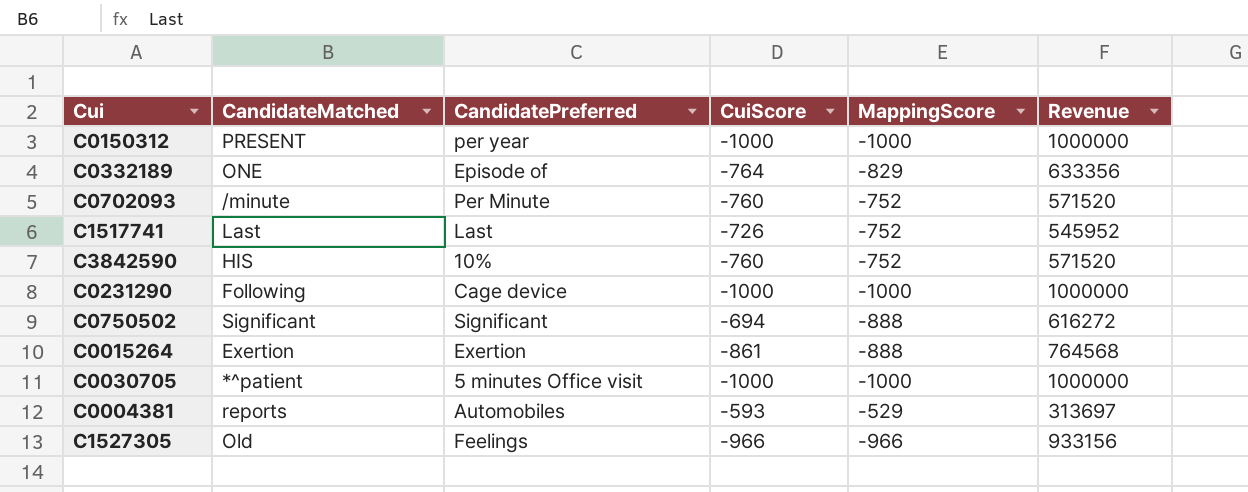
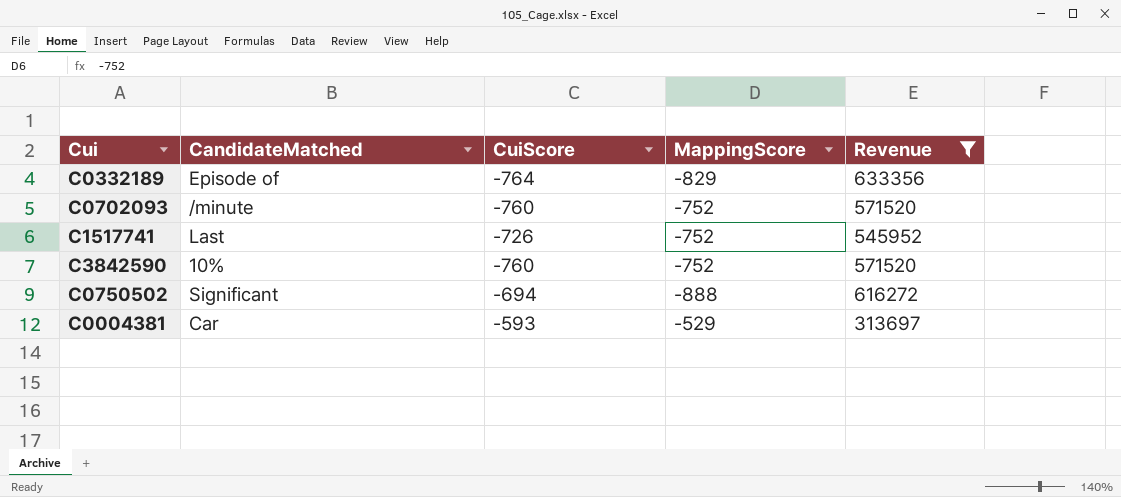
filter: none -> Revenue <= 633356
column CandidatePreferred | position: 3 -> none
C0332189 | CandidateMatched: ONE -> Episode of
C3842590 | CandidateMatched: HIS -> 10%
C0004381 | CandidateMatched: reports -> Car

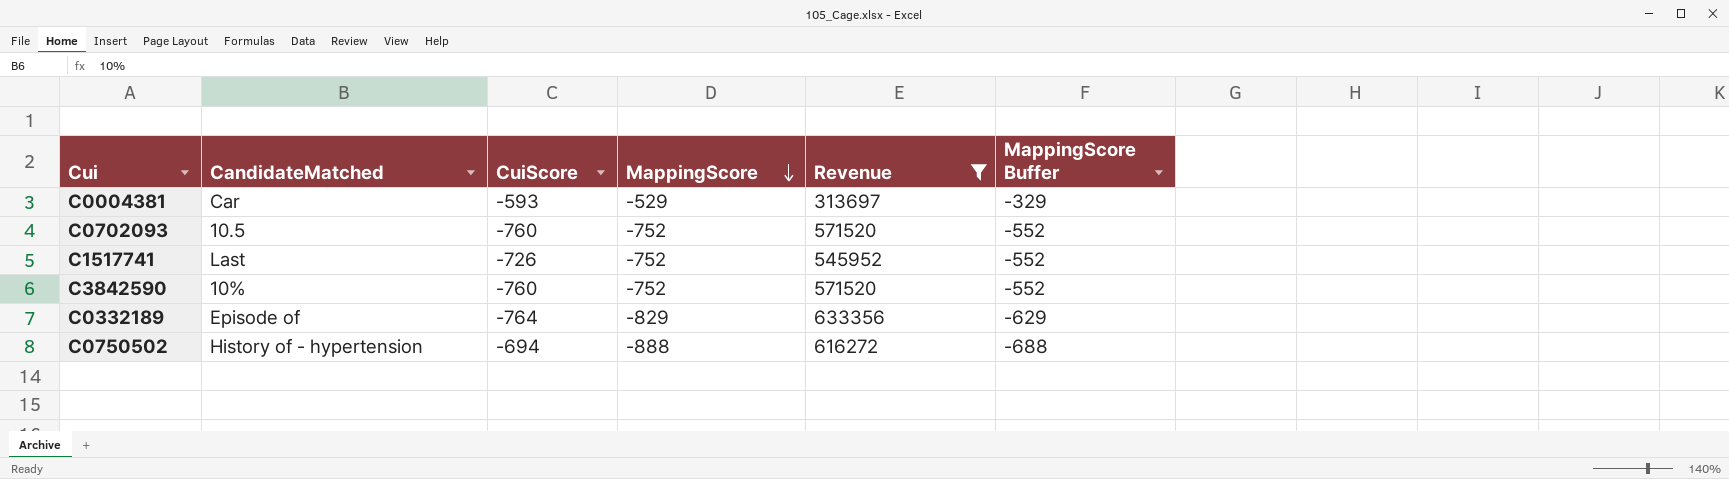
row order: none -> MappingScore descending
column MappingScore Buffer | formula: none -> [MappingScore] + 200
C0702093 | CandidateMatched: /minute -> 10.5
C0750502 | CandidateMatched: Significant -> History of - hypertension

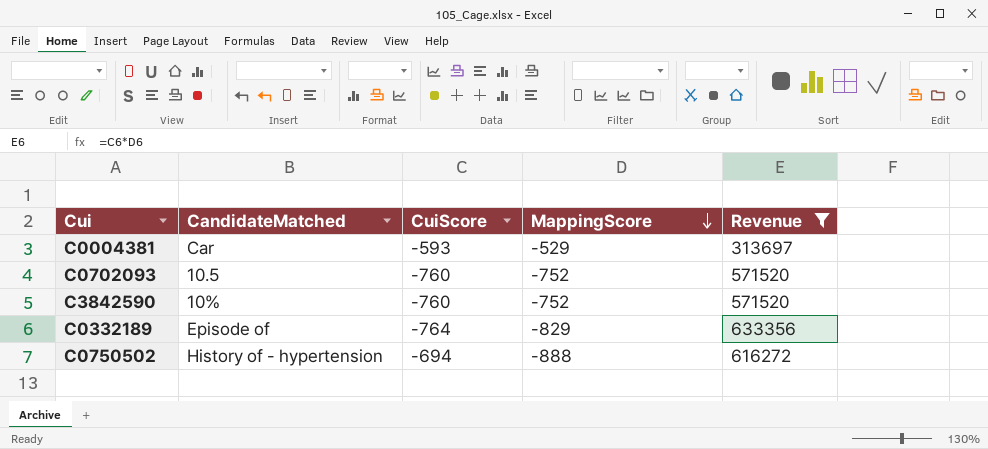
column MappingScore Buffer | formula: [MappingScore] + 200 -> none
row C1517741: Last | -726 | -752 | 545952 | -552 -> none

